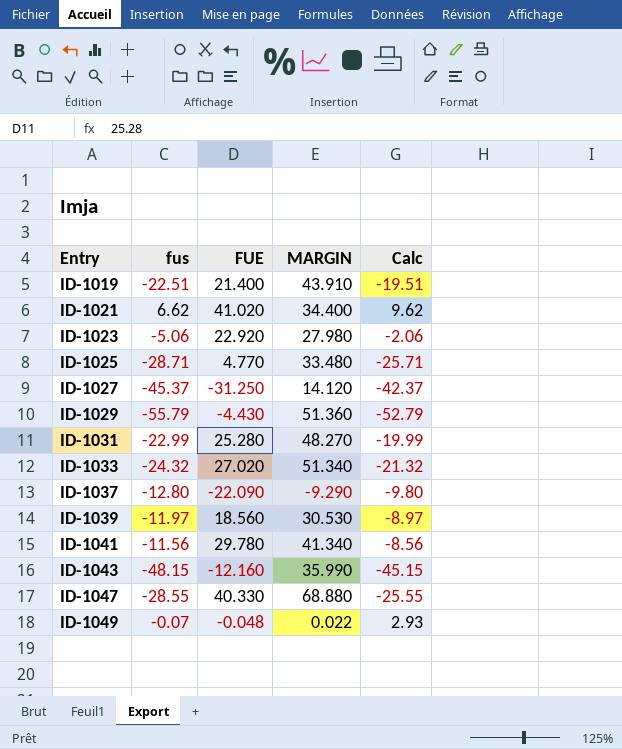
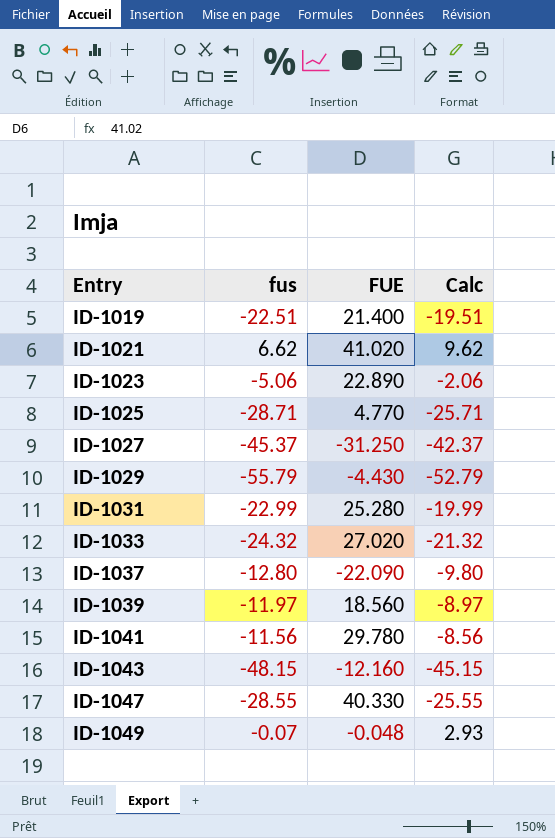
column MARGIN | formula: [FUE] - [fus] -> none
ID-1023 | FUE: 22.920 -> 22.890

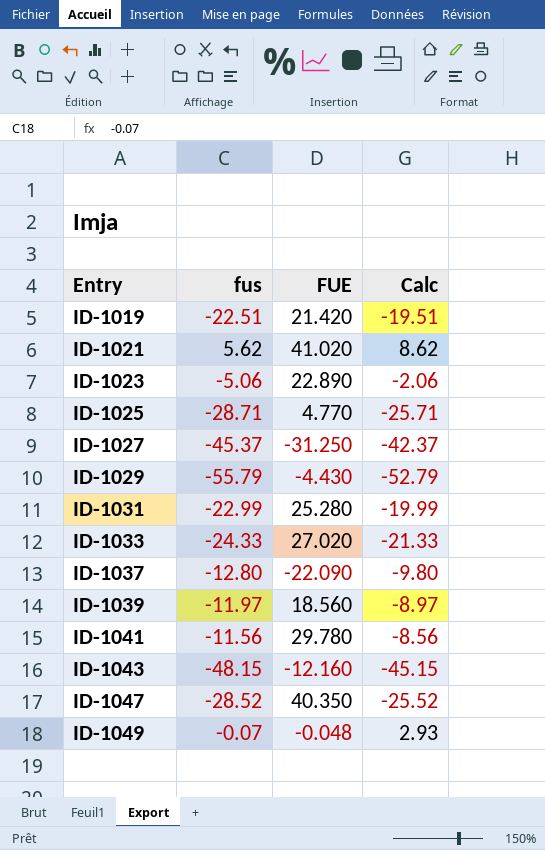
ID-1019 | FUE: 21.400 -> 21.420
ID-1021 | fus: 6.62 -> 5.62
ID-1021 | Calc: 9.62 -> 8.62
ID-1033 | fus: -24.32 -> -24.33
ID-1033 | Calc: -21.32 -> -21.33
ID-1047 | fus: -28.55 -> -28.52
ID-1047 | FUE: 40.330 -> 40.350
ID-1047 | Calc: -25.55 -> -25.52

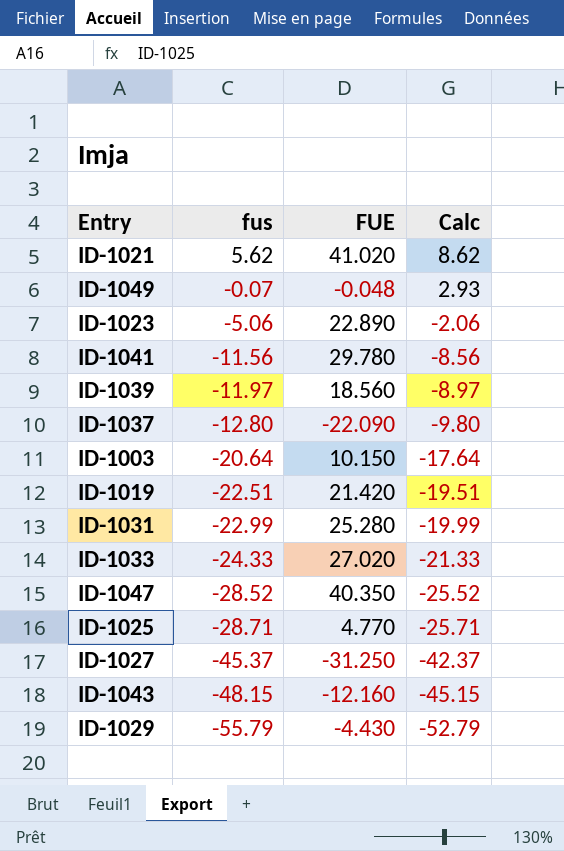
row order: Entry ascending -> fus descending
row ID-1003: none -> -20.64 | 10.150 | -17.64

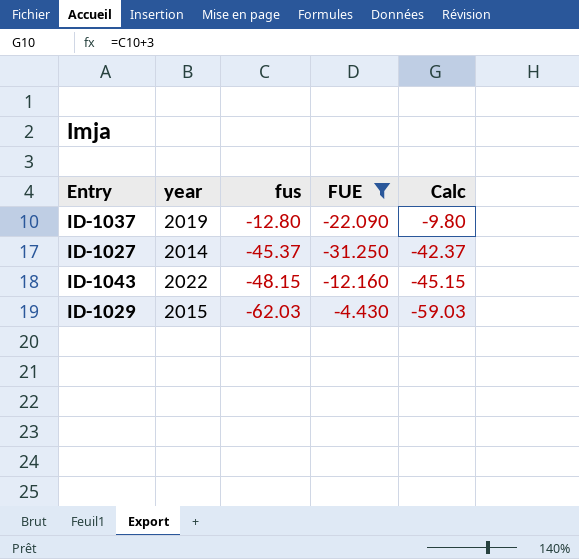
filter: none -> FUE <= -4.430
column year | position: none -> 2
ID-1029 | fus: -55.79 -> -62.03
ID-1029 | Calc: -52.79 -> -59.03

